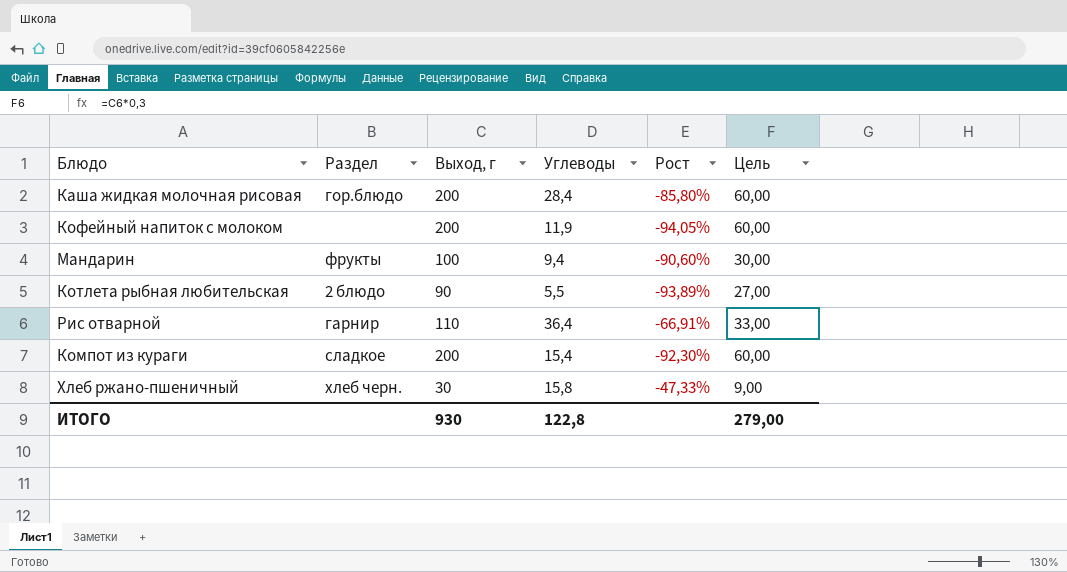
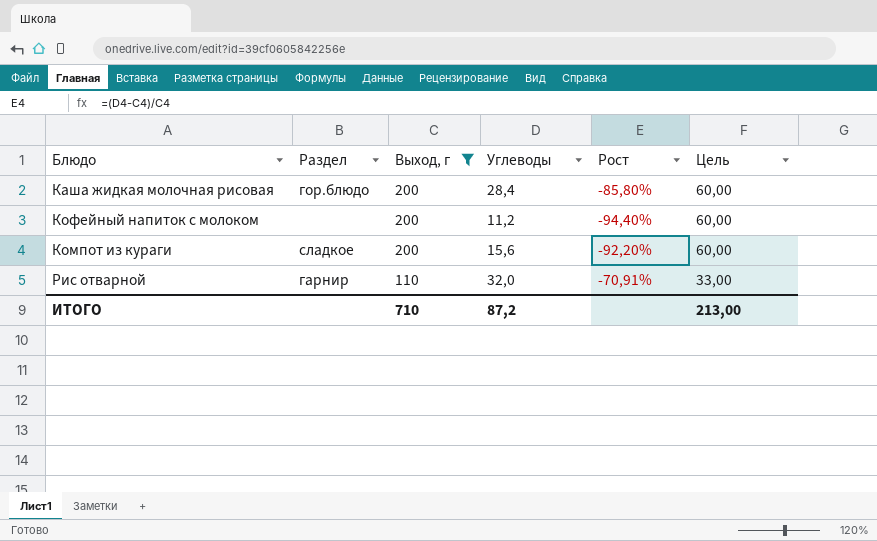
filter: none -> Выход, г >= 110
row order: none -> Выход, г descending
Кофейный напиток с молоком | Углеводы: 11,9 -> 11,2
Кофейный напиток с молоком | Рост: -94,05% -> -94,40%
Компот из кураги | Углеводы: 15,4 -> 15,6
Компот из кураги | Рост: -92,30% -> -92,20%
Рис отварной | Углеводы: 36,4 -> 32,0
Рис отварной | Рост: -66,91% -> -70,91%
ИТОГО | Выход, г: 930 -> 710
ИТОГО | Углеводы: 122,8 -> 87,2
ИТОГО | Цель: 279,00 -> 213,00

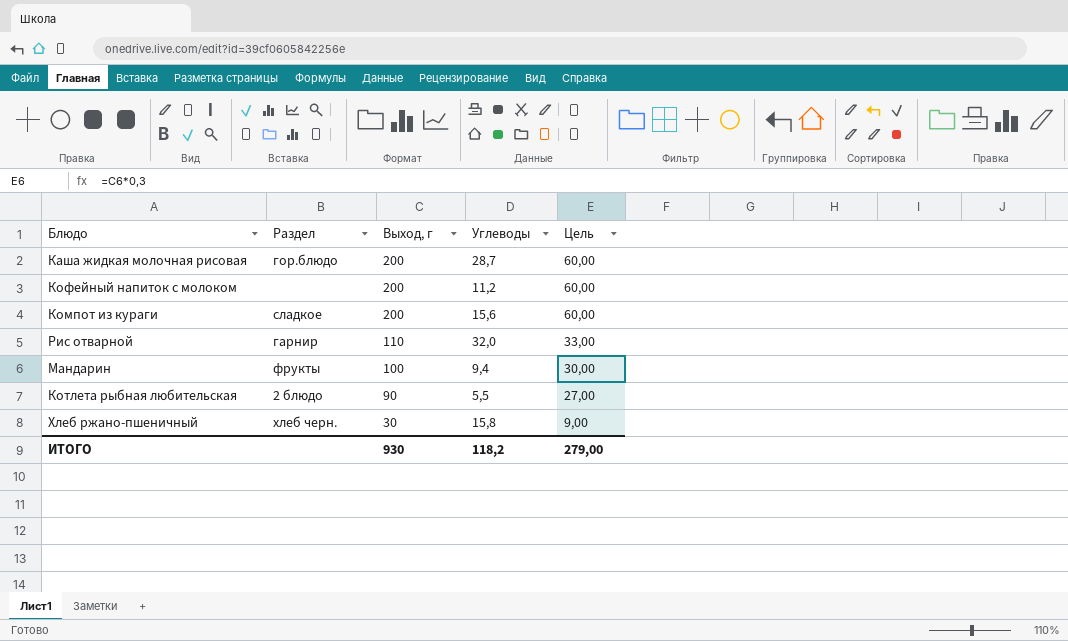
filter: Выход, г >= 110 -> none
column Рост | formula: ([Углеводы] - [Выход, г]) / [Выход, г] -> none
Каша жидкая молочная рисовая | Углеводы: 28,4 -> 28,7
ИТОГО | Выход, г: 710 -> 930
ИТОГО | Углеводы: 87,2 -> 118,2
ИТОГО | Цель: 213,00 -> 279,00

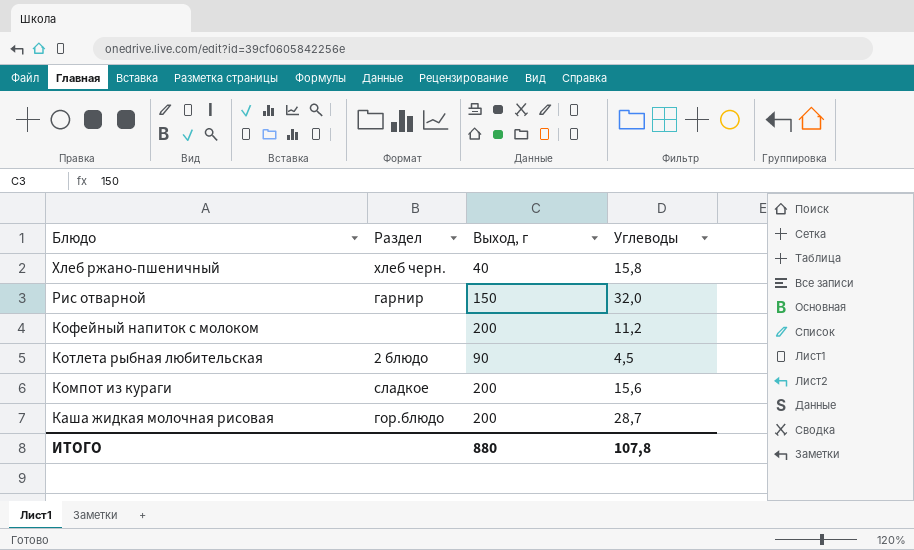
row order: Выход, г descending -> Блюдо descending
column Цель | formula: [Выход, г] * 0,3 -> none
row Мандарин: фрукты | 100 | 9,4 | 30,00 -> none
Хлеб ржано-пшеничный | Выход, г: 30 -> 40
Рис отварной | Выход, г: 110 -> 150
Котлета рыбная любительская | Углеводы: 5,5 -> 4,5
ИТОГО | Выход, г: 930 -> 880
ИТОГО | Углеводы: 118,2 -> 107,8

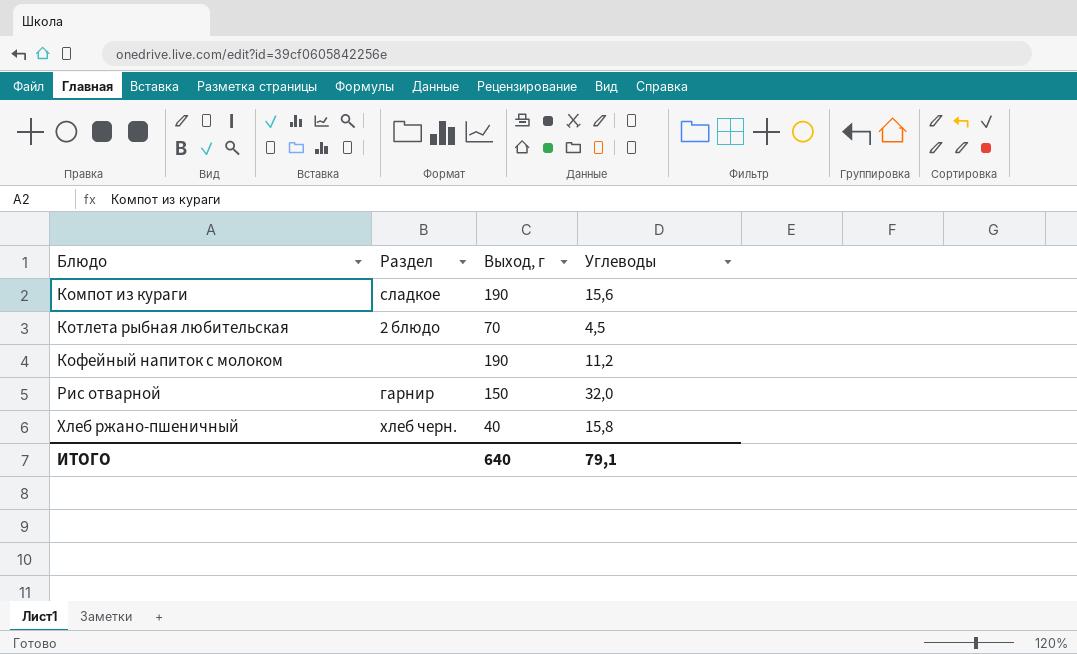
row order: Блюдо descending -> Блюдо ascending
row Каша жидкая молочная рисовая: гор.блюдо | 200 | 28,7 -> none
Компот из кураги | Выход, г: 200 -> 190
Котлета рыбная любительская | Выход, г: 90 -> 70
Кофейный напиток с молоком | Выход, г: 200 -> 190
ИТОГО | Выход, г: 880 -> 640
ИТОГО | Углеводы: 107,8 -> 79,1

